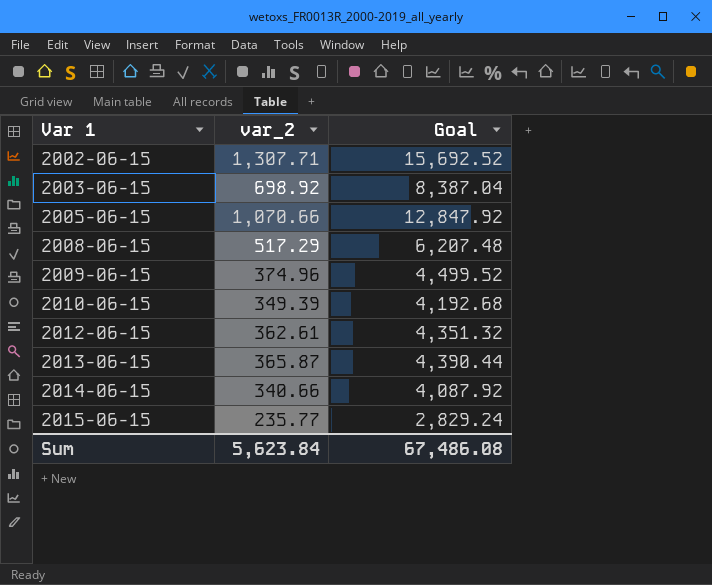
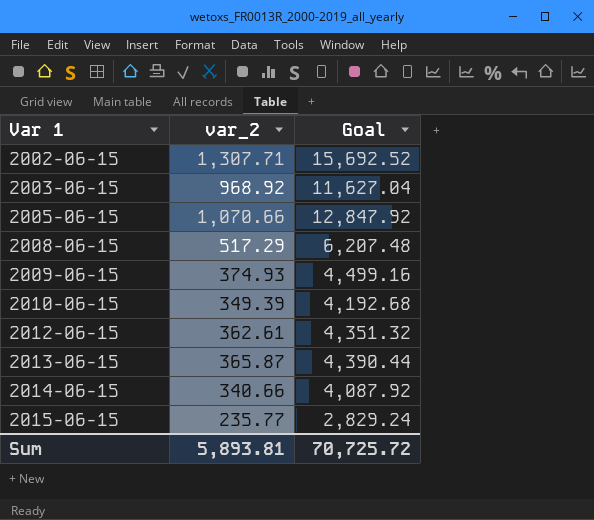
2003-06-15 | var_2: 698.92 -> 968.92
2003-06-15 | Goal: 8,387.04 -> 11,627.04
2009-06-15 | var_2: 374.96 -> 374.93
2009-06-15 | Goal: 4,499.52 -> 4,499.16
Sum | var_2: 5,623.84 -> 5,893.81
Sum | Goal: 67,486.08 -> 70,725.72

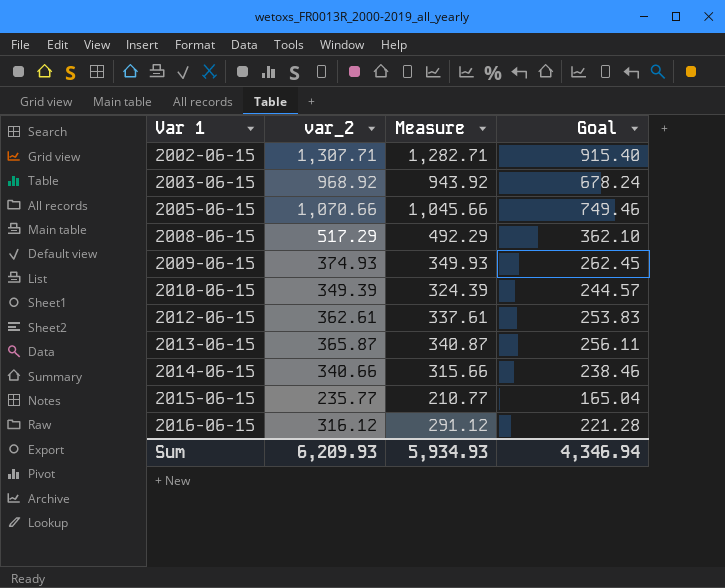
column Measure | formula: none -> [var_2] - 25
column Goal | formula: [var_2] * 12 -> [var_2] * 0.7
row 2016-06-15: none -> 316.12 | 291.12 | 221.28
Sum | var_2: 5,893.81 -> 6,209.93
Sum | Goal: 70,725.72 -> 4,346.94

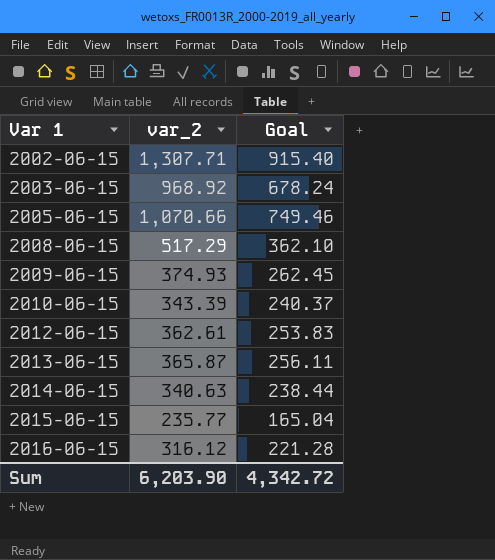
column Measure | formula: [var_2] - 25 -> none
2010-06-15 | var_2: 349.39 -> 343.39
2010-06-15 | Goal: 244.57 -> 240.37
2014-06-15 | var_2: 340.66 -> 340.63
2014-06-15 | Goal: 238.46 -> 238.44
Sum | var_2: 6,209.93 -> 6,203.90
Sum | Goal: 4,346.94 -> 4,342.72

